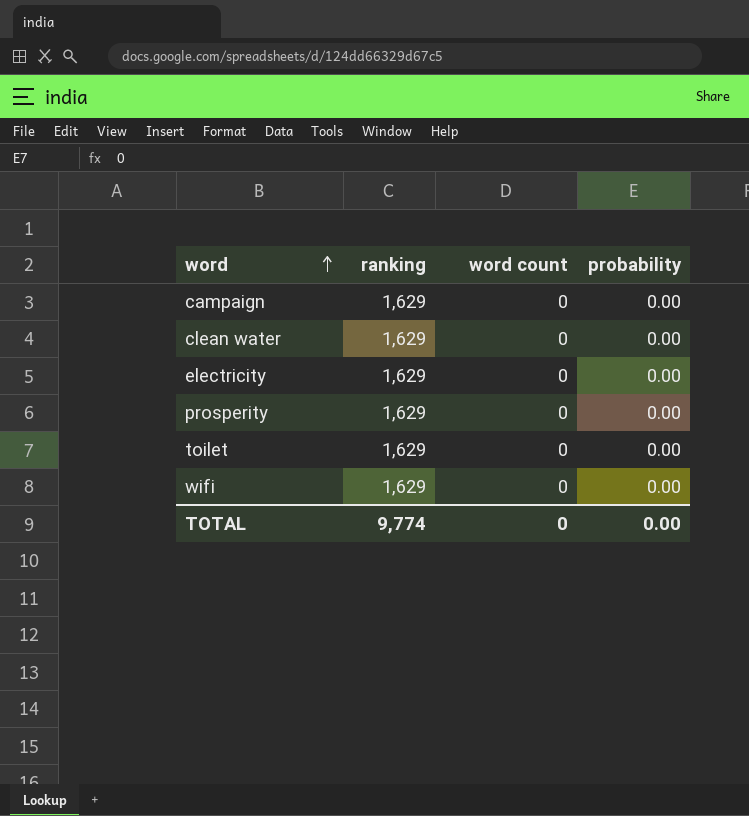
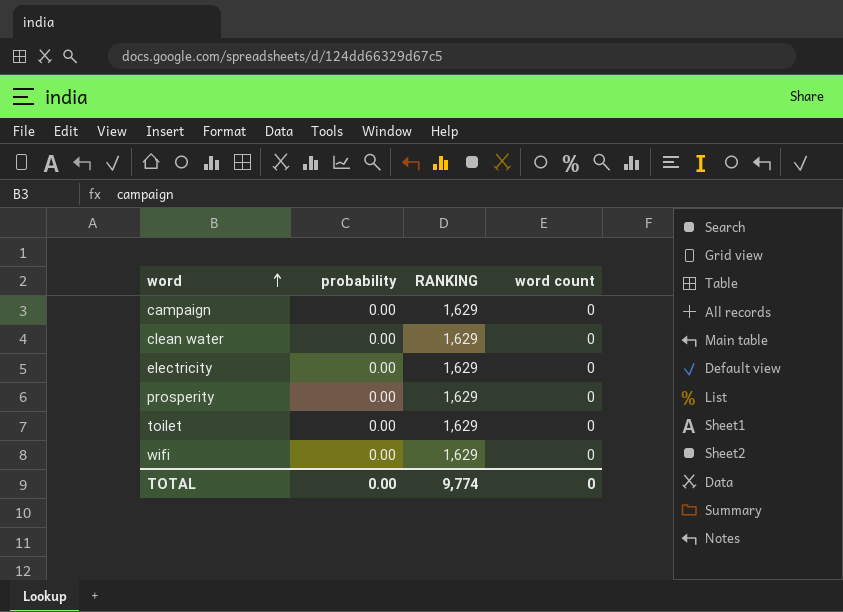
column probability | position: 4 -> 2
column name: ranking -> RANKING

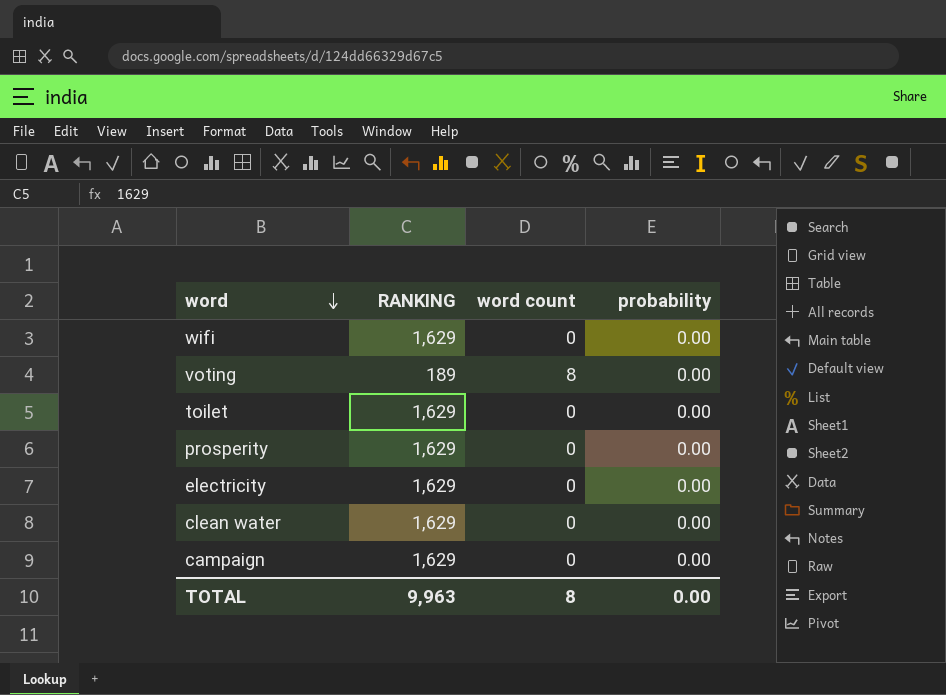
row order: word ascending -> word descending
column probability | position: 2 -> 4
row voting: none -> 189 | 8 | 0.00
TOTAL | RANKING: 9,774 -> 9,963
TOTAL | word count: 0 -> 8

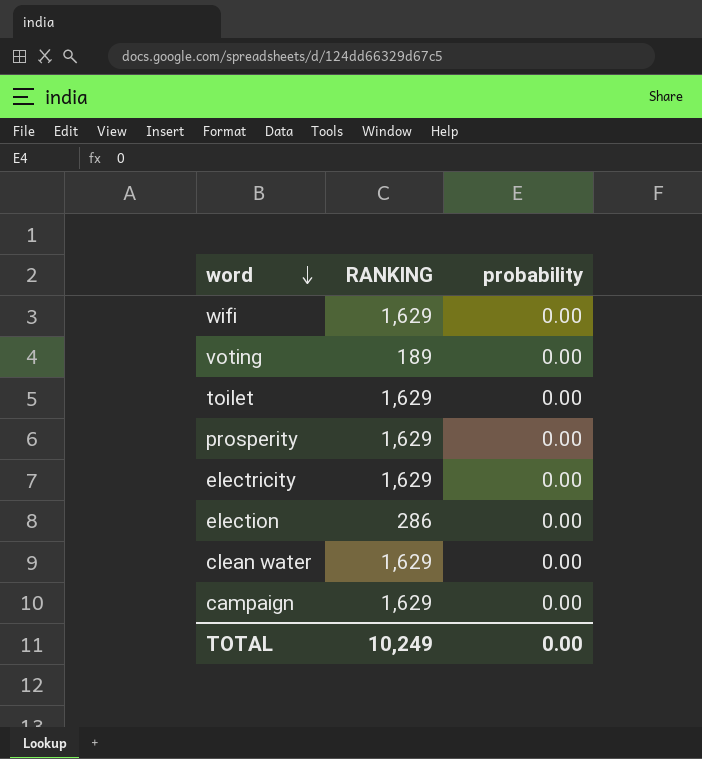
column word count | position: 3 -> none
row election: none -> 286 | 0.00
TOTAL | RANKING: 9,963 -> 10,249

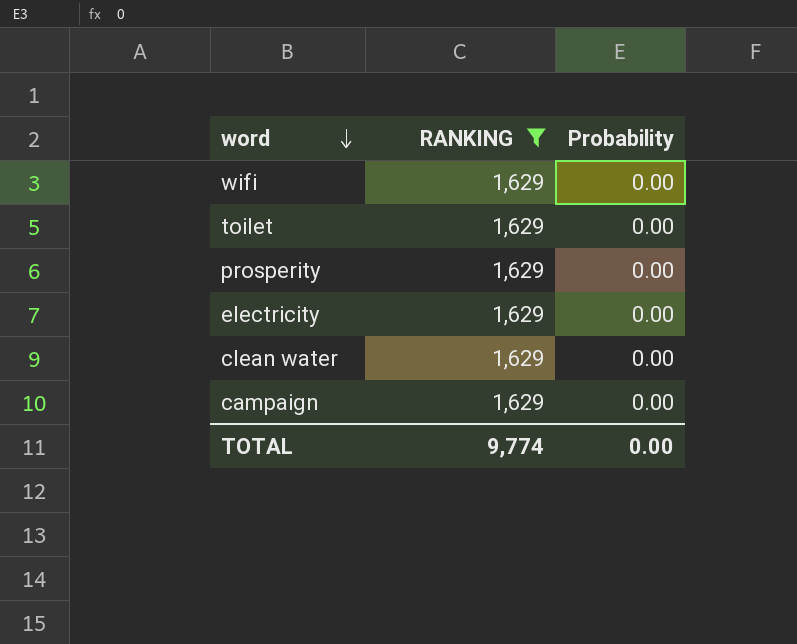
filter: none -> RANKING = 1,629
column name: probability -> Probability
TOTAL | RANKING: 10,249 -> 9,774

